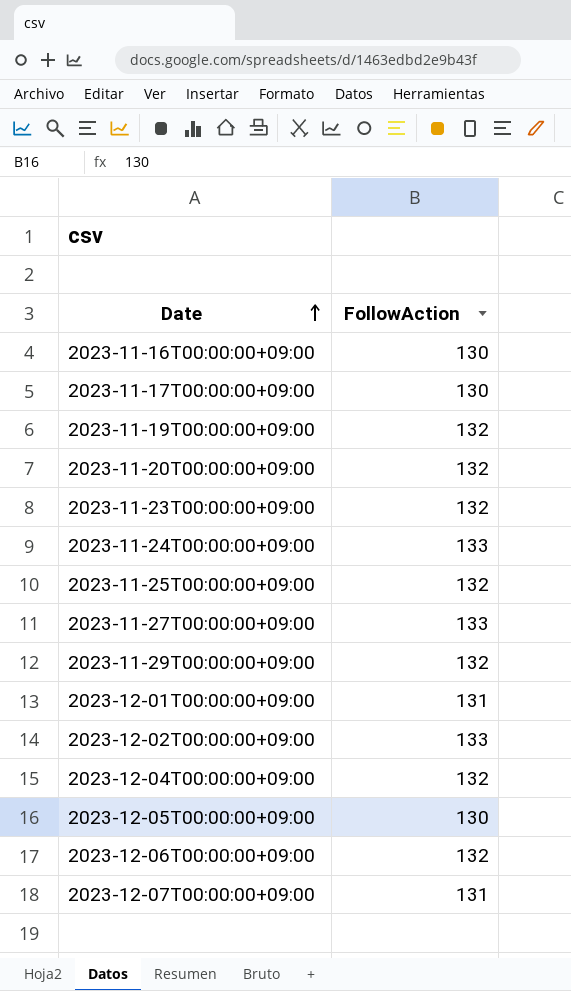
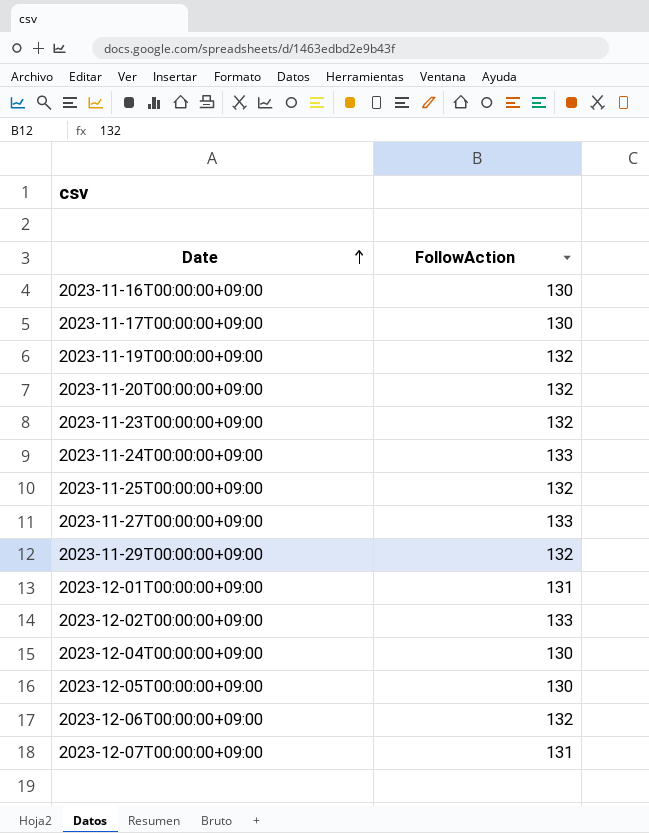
2023-12-04T00:00:00+09:00 | FollowAction: 132 -> 130

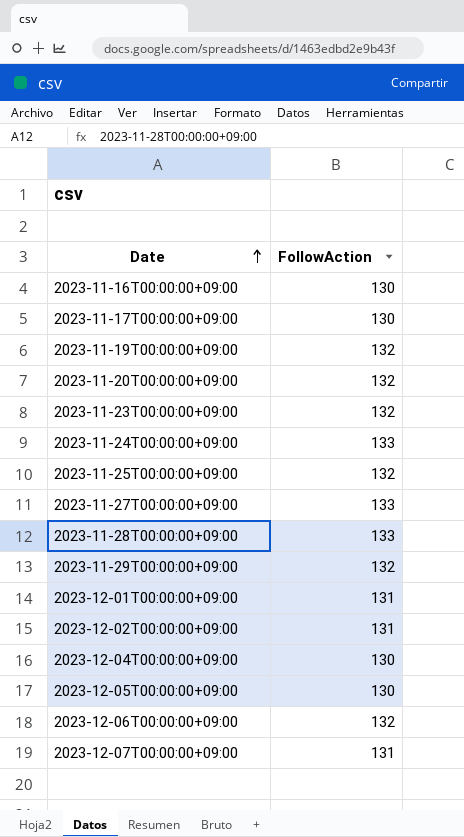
row 2023-11-28T00:00:00+09:00: none -> 133
2023-12-02T00:00:00+09:00 | FollowAction: 133 -> 131

